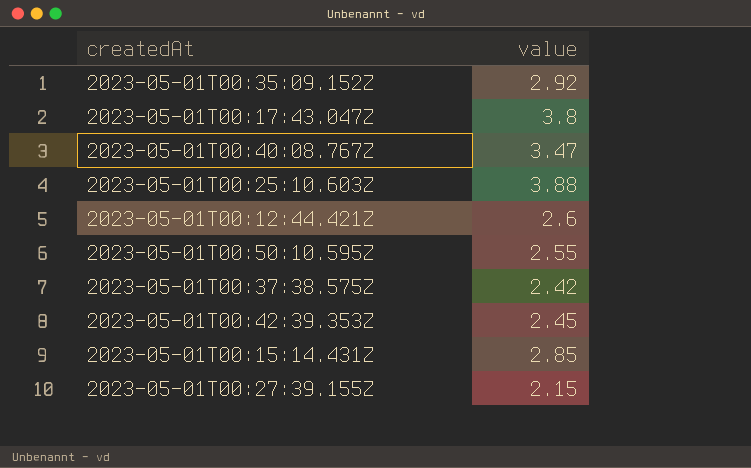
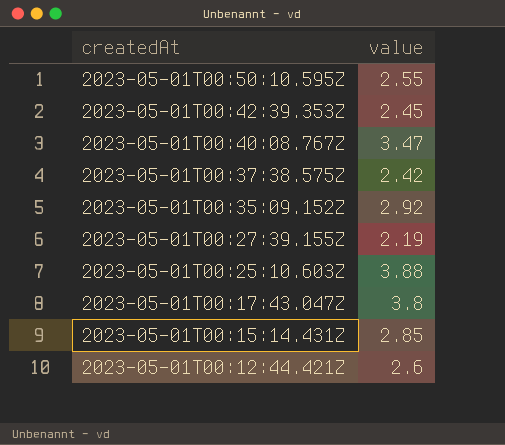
row order: none -> createdAt descending
2023-05-01T00:27:39.155Z | value: 2.15 -> 2.19

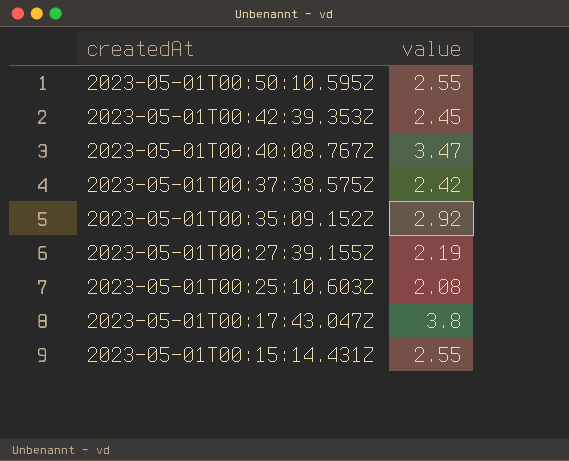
row 2023-05-01T00:12:44.421Z: 2.6 -> none
2023-05-01T00:25:10.603Z | value: 3.88 -> 2.08
2023-05-01T00:15:14.431Z | value: 2.85 -> 2.55

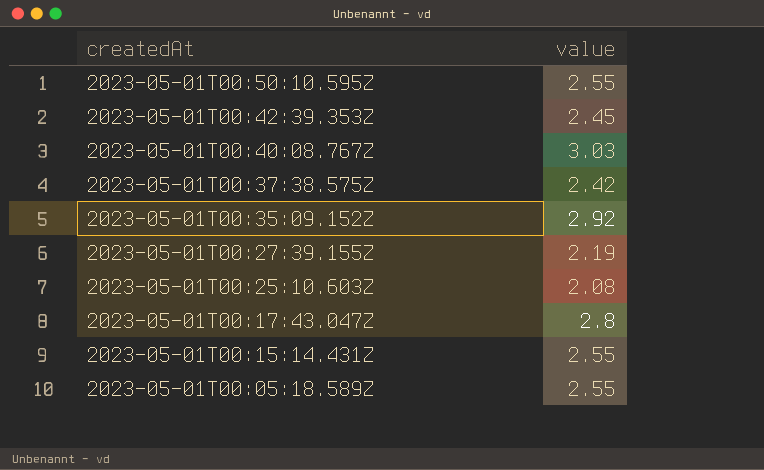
2023-05-01T00:40:08.767Z | value: 3.47 -> 3.03
2023-05-01T00:17:43.047Z | value: 3.8 -> 2.8
row 2023-05-01T00:05:18.589Z: none -> 2.55

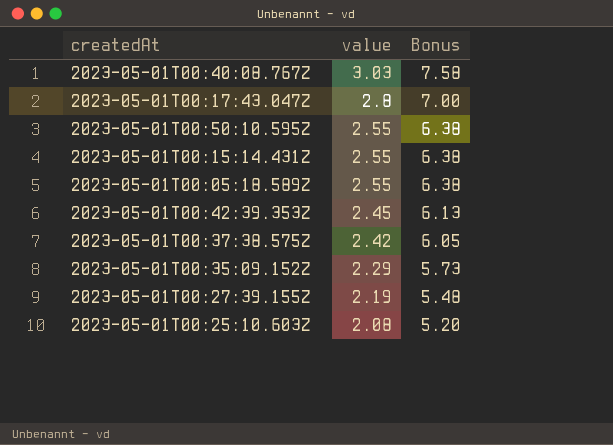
row order: createdAt descending -> value descending
column Bonus | formula: none -> [value] * 2.5
2023-05-01T00:35:09.152Z | value: 2.92 -> 2.29

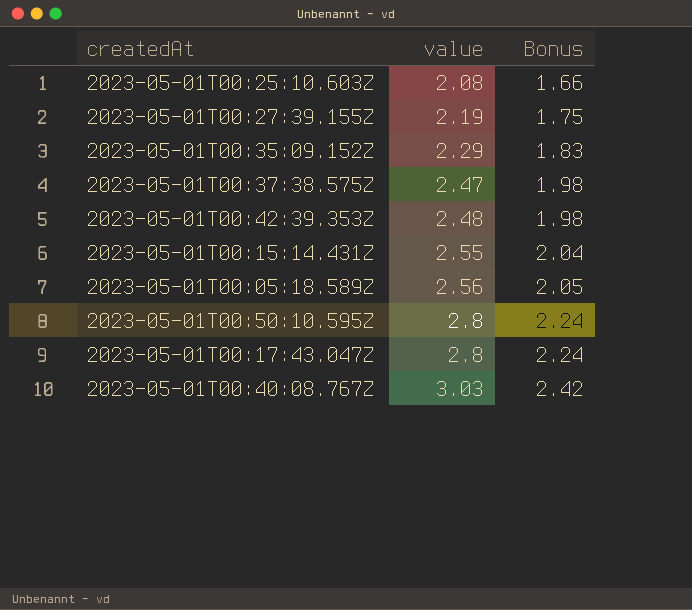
row order: value descending -> value ascending
column Bonus | formula: [value] * 2.5 -> [value] * 0.8
2023-05-01T00:37:38.575Z | value: 2.42 -> 2.47
2023-05-01T00:42:39.353Z | value: 2.45 -> 2.48
2023-05-01T00:05:18.589Z | value: 2.55 -> 2.56
2023-05-01T00:50:10.595Z | value: 2.55 -> 2.8

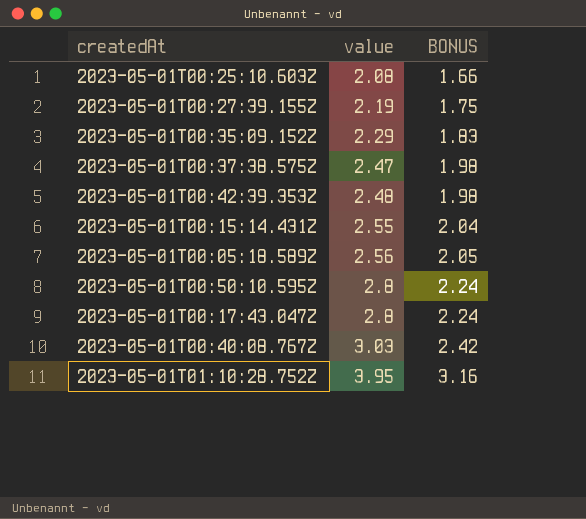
column name: Bonus -> BONUS
row 2023-05-01T01:10:28.752Z: none -> 3.95 | 3.16

